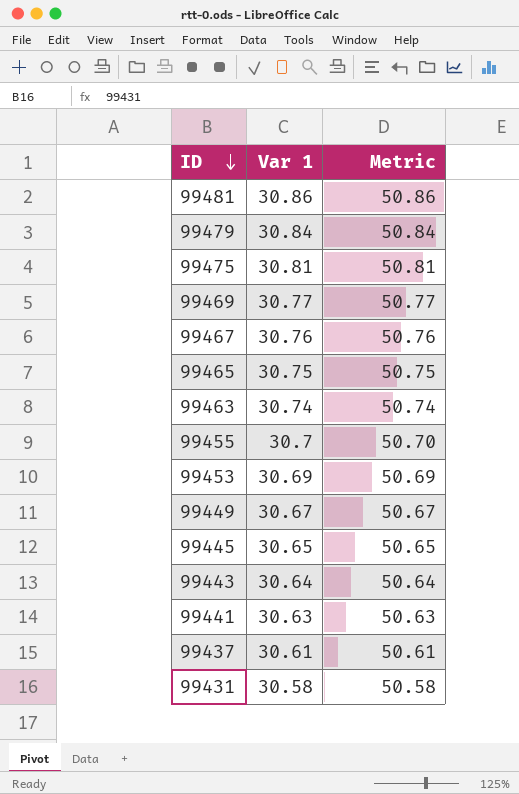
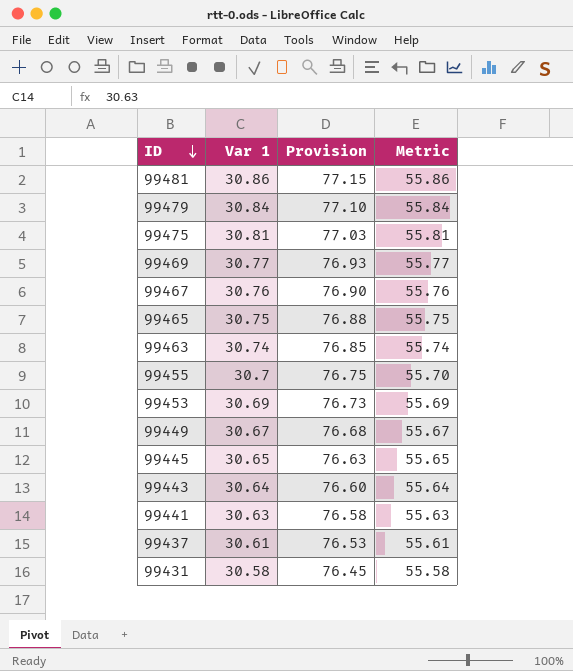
column Provision | formula: none -> [Var 1] * 2.5
column Metric | formula: [Var 1] + 20 -> [Var 1] + 25

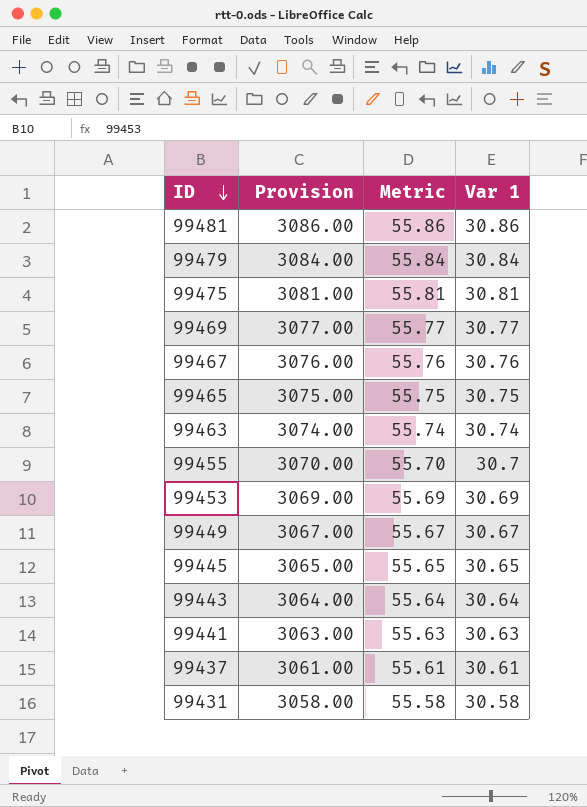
column Provision | formula: [Var 1] * 2.5 -> [Var 1] * 100
column Var 1 | position: 2 -> 4

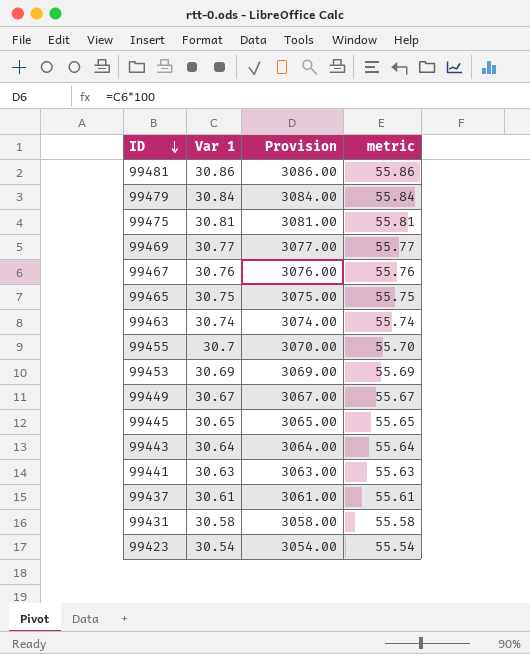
column Var 1 | position: 4 -> 2
column name: Metric -> metric
row 99423: none -> 30.54 | 3054.00 | 55.54

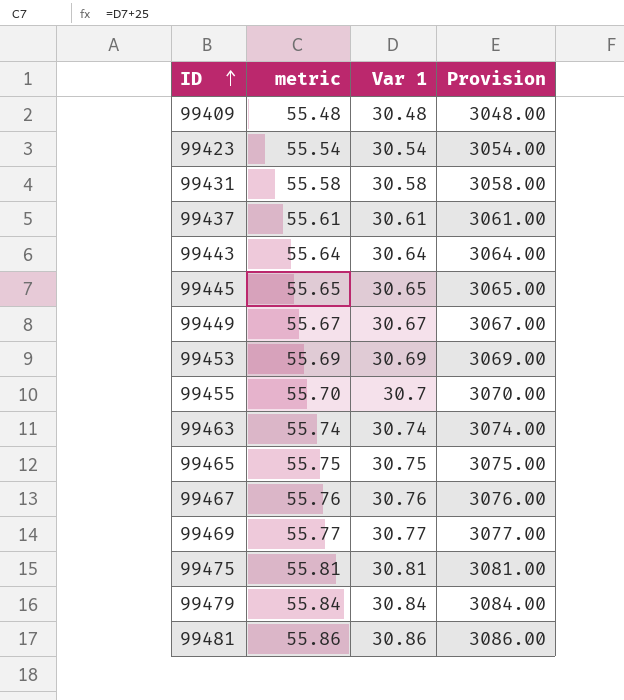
row order: ID descending -> ID ascending
column metric | position: 4 -> 2
row 99441: 30.63 | 3063.00 | 55.63 -> none
row 99409: none -> 55.48 | 30.48 | 3048.00

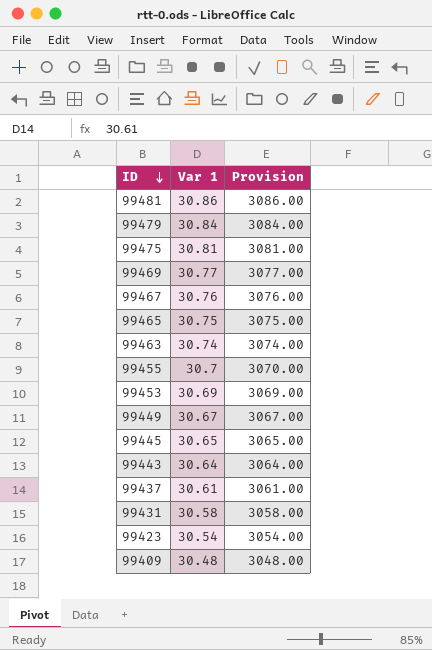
row order: ID ascending -> ID descending
column metric | formula: [Var 1] + 25 -> none

